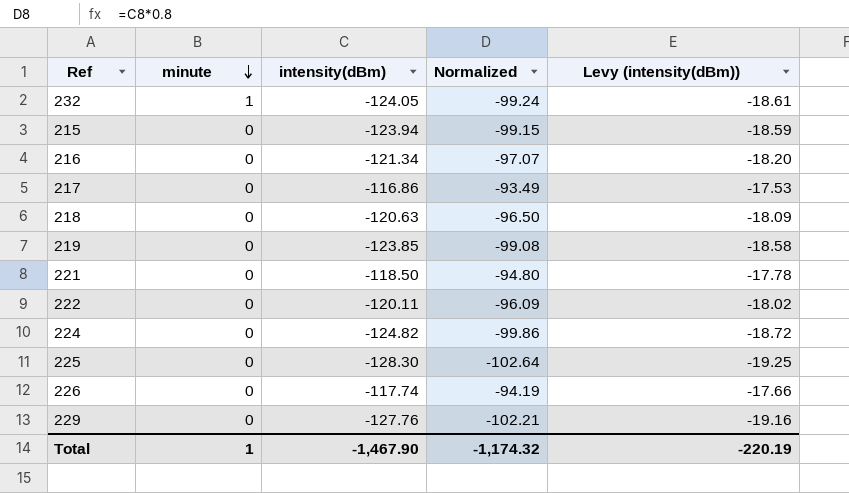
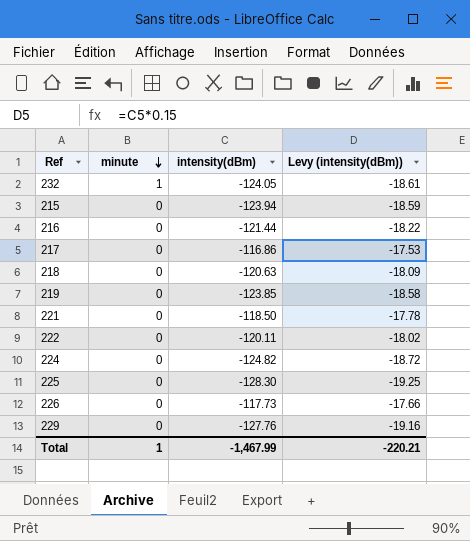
column Normalized | formula: [intensity(dBm)] * 0.8 -> none
216 | intensity(dBm): -121.34 -> -121.44
216 | Levy (intensity(dBm)): -18.20 -> -18.22
226 | intensity(dBm): -117.74 -> -117.73
Total | intensity(dBm): -1,467.90 -> -1,467.99
Total | Levy (intensity(dBm)): -220.19 -> -220.21

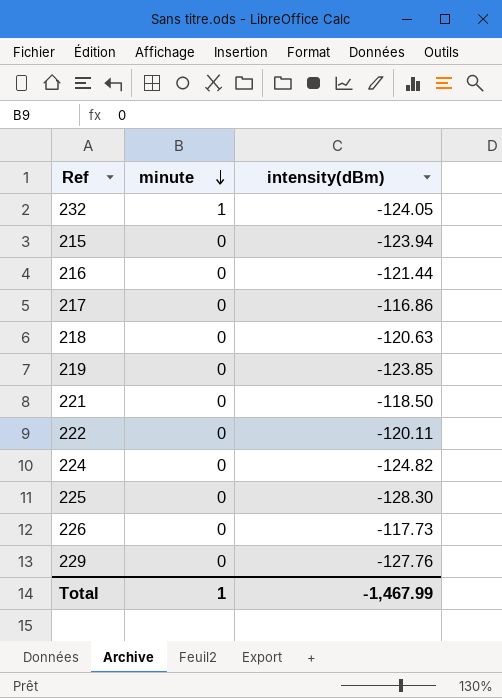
column Levy (intensity(dBm)) | formula: [intensity(dBm)] * 0.15 -> none

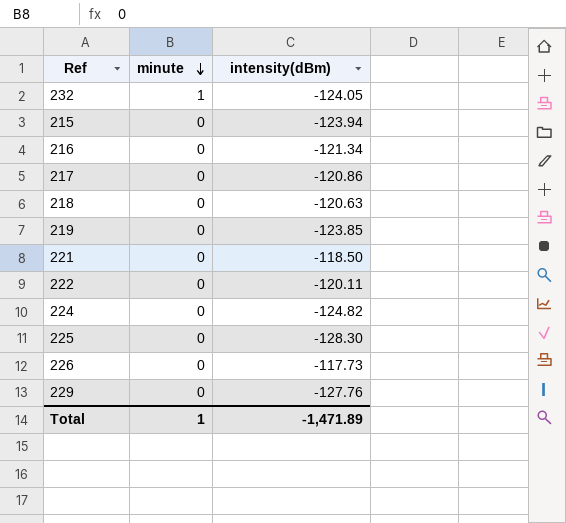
216 | intensity(dBm): -121.44 -> -121.34
217 | intensity(dBm): -116.86 -> -120.86
Total | intensity(dBm): -1,467.99 -> -1,471.89

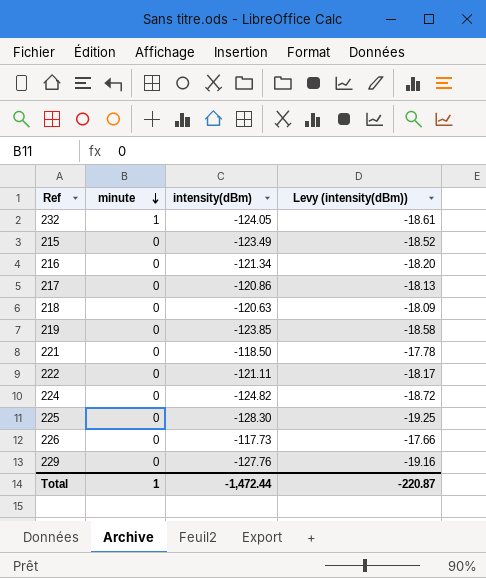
column Levy (intensity(dBm)) | formula: none -> [intensity(dBm)] * 0.15
215 | intensity(dBm): -123.94 -> -123.49
222 | intensity(dBm): -120.11 -> -121.11
Total | intensity(dBm): -1,471.89 -> -1,472.44

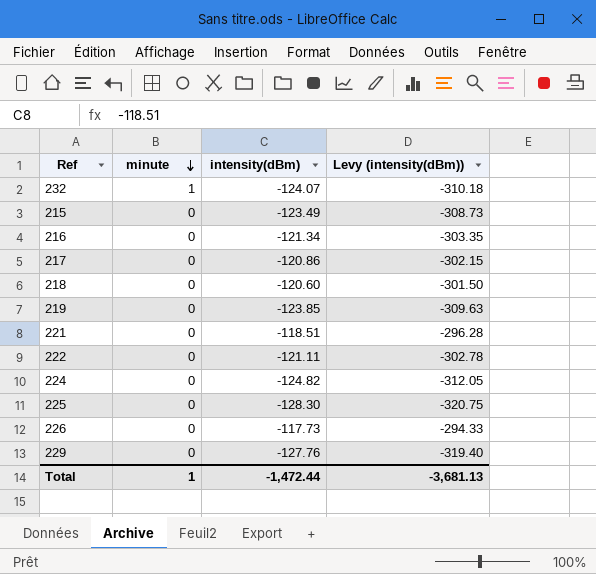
column Levy (intensity(dBm)) | formula: [intensity(dBm)] * 0.15 -> [intensity(dBm)] * 2.5
232 | intensity(dBm): -124.05 -> -124.07
218 | intensity(dBm): -120.63 -> -120.60
221 | intensity(dBm): -118.50 -> -118.51
Total | Levy (intensity(dBm)): -220.87 -> -3,681.13

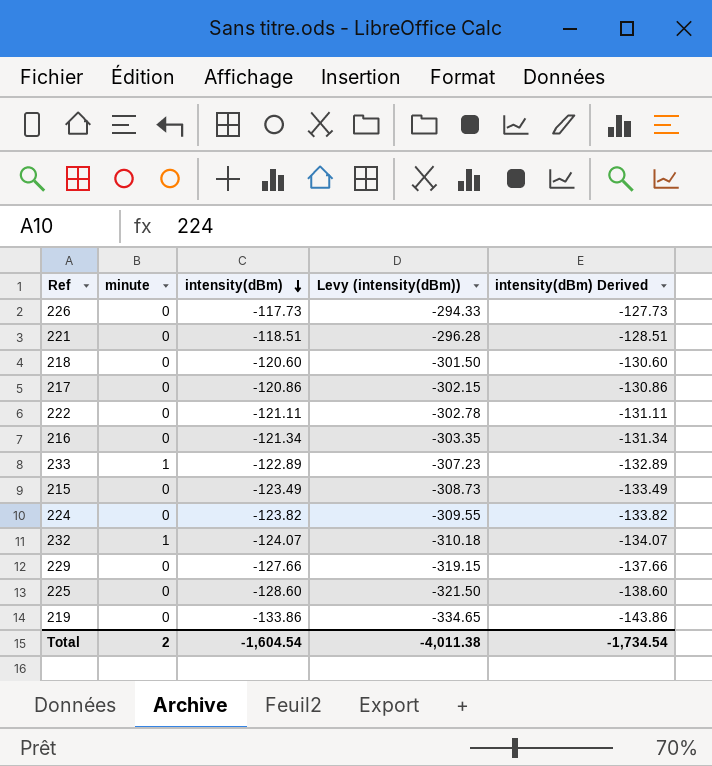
row order: minute descending -> intensity(dBm) descending
column intensity(dBm) Derived | formula: none -> [intensity(dBm)] - 10
row 233: none -> 1 | -122.89 | -307.23 | -132.89
224 | intensity(dBm): -124.82 -> -123.82
224 | Levy (intensity(dBm)): -312.05 -> -309.55
229 | intensity(dBm): -127.76 -> -127.66
229 | Levy (intensity(dBm)): -319.40 -> -319.15
225 | intensity(dBm): -128.30 -> -128.60
225 | Levy (intensity(dBm)): -320.75 -> -321.50
219 | intensity(dBm): -123.85 -> -133.86
219 | Levy (intensity(dBm)): -309.63 -> -334.65
Total | minute: 1 -> 2
Total | intensity(dBm): -1,472.44 -> -1,604.54
Total | Levy (intensity(dBm)): -3,681.13 -> -4,011.38

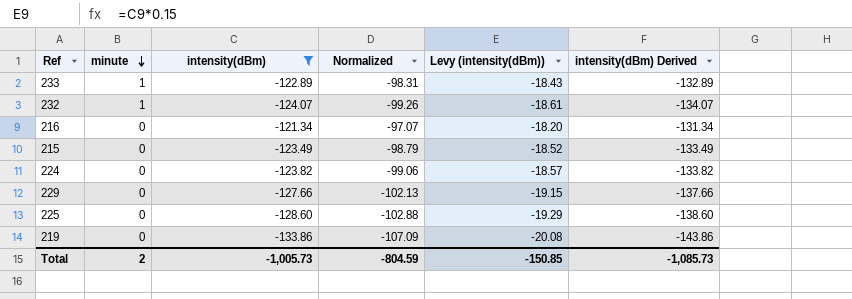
filter: none -> intensity(dBm) <= -121.34
row order: intensity(dBm) descending -> minute descending
column Normalized | formula: none -> [intensity(dBm)] * 0.8
column Levy (intensity(dBm)) | formula: [intensity(dBm)] * 2.5 -> [intensity(dBm)] * 0.15
Total | intensity(dBm): -1,604.54 -> -1,005.73
Total | Levy (intensity(dBm)): -4,011.38 -> -150.85
Total | intensity(dBm) Derived: -1,734.54 -> -1,085.73

